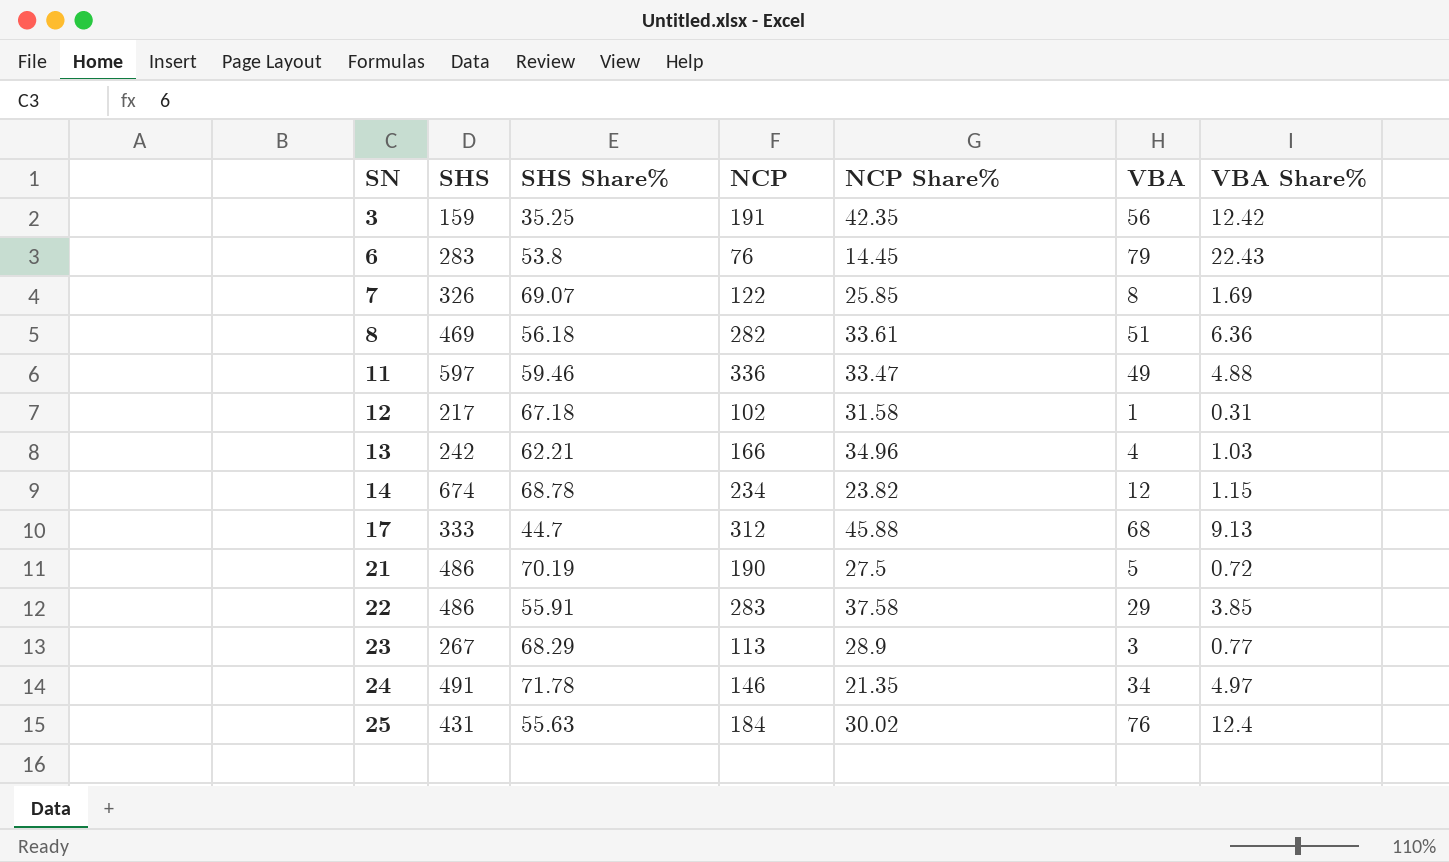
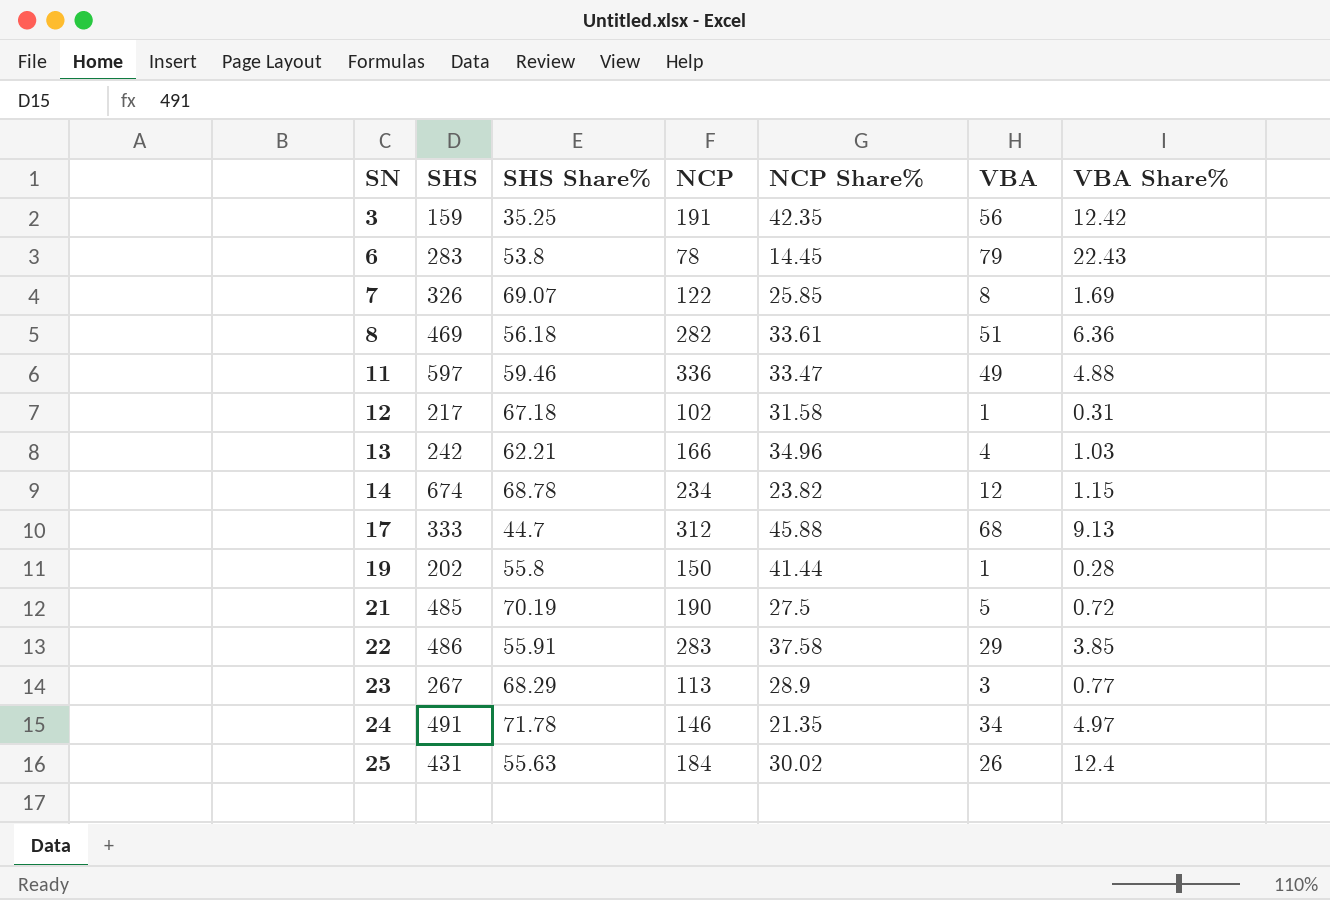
6 | NCP: 76 -> 78
row 19: none -> 202 | 55.8 | 150 | 41.44 | 1 | 0.28
21 | SHS: 486 -> 485
25 | VBA: 76 -> 26

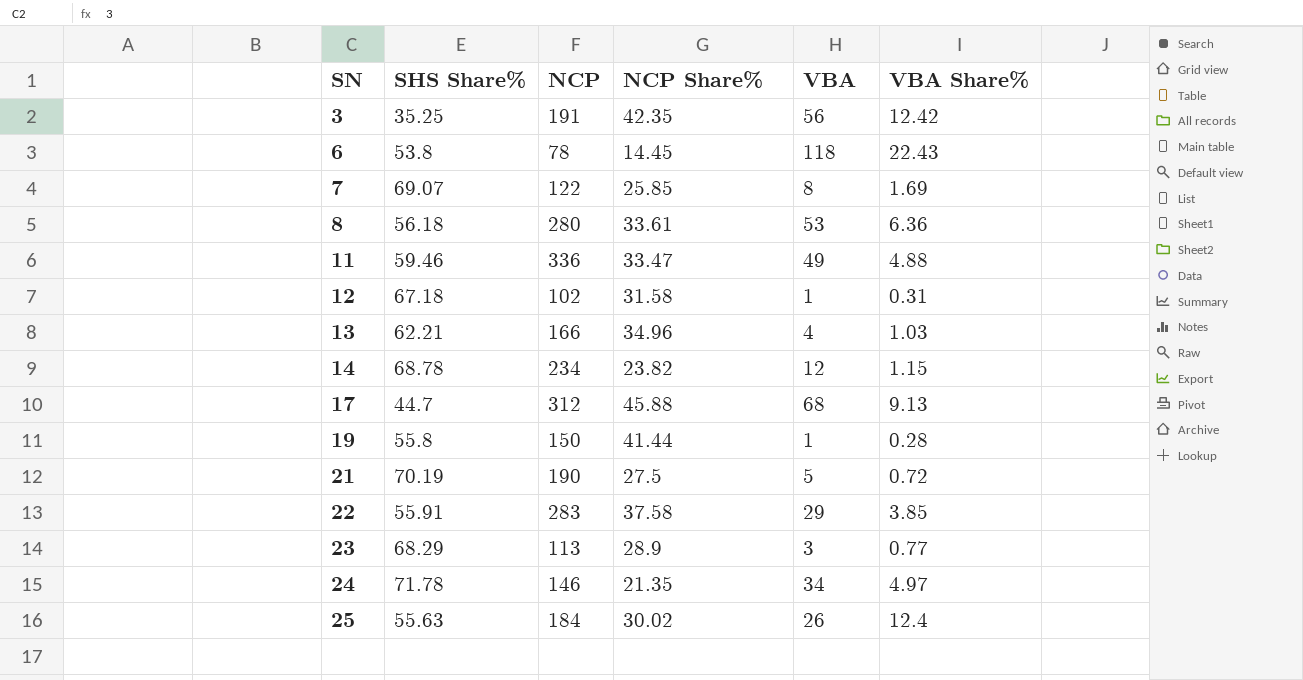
column SHS | position: 2 -> none
6 | VBA: 79 -> 118
8 | NCP: 282 -> 280
8 | VBA: 51 -> 53

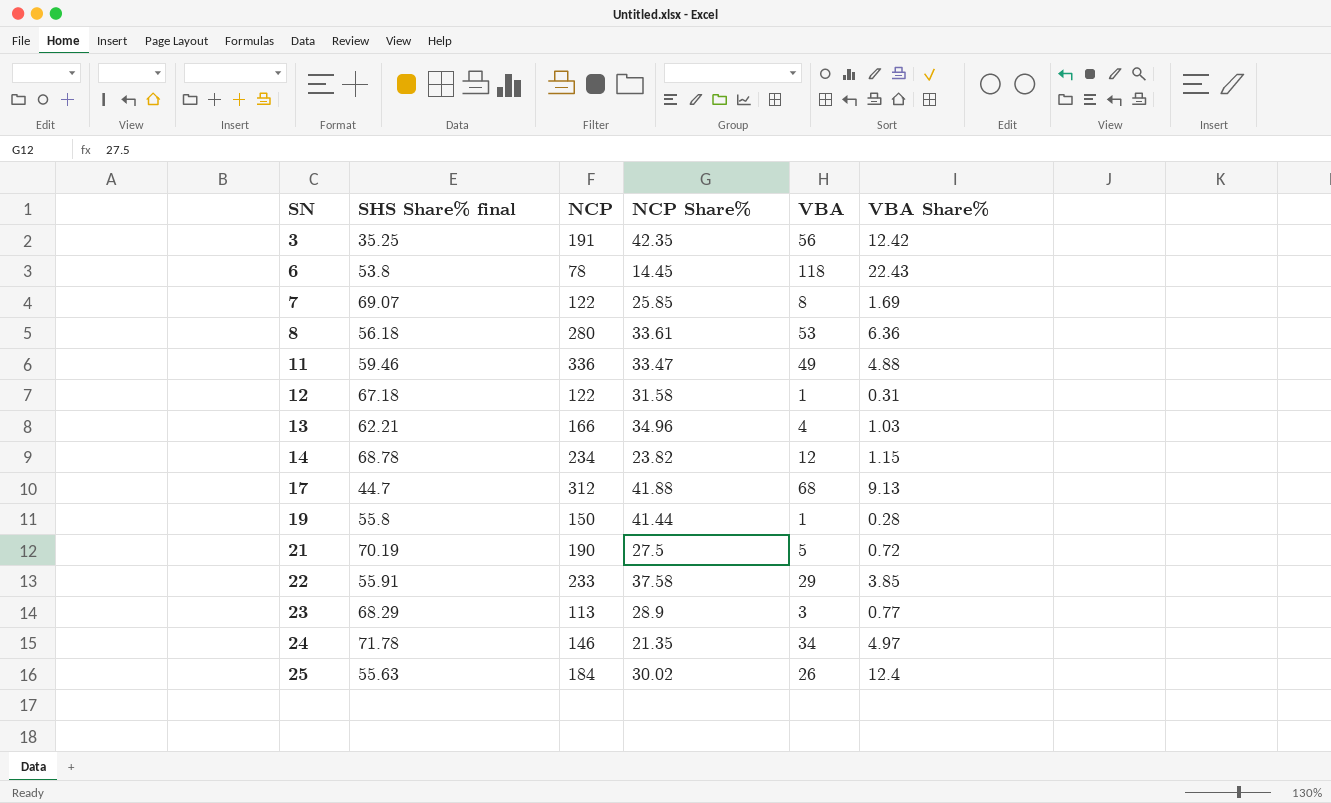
column name: SHS Share% -> SHS Share% final
12 | NCP: 102 -> 122
17 | NCP Share%: 45.88 -> 41.88
22 | NCP: 283 -> 233

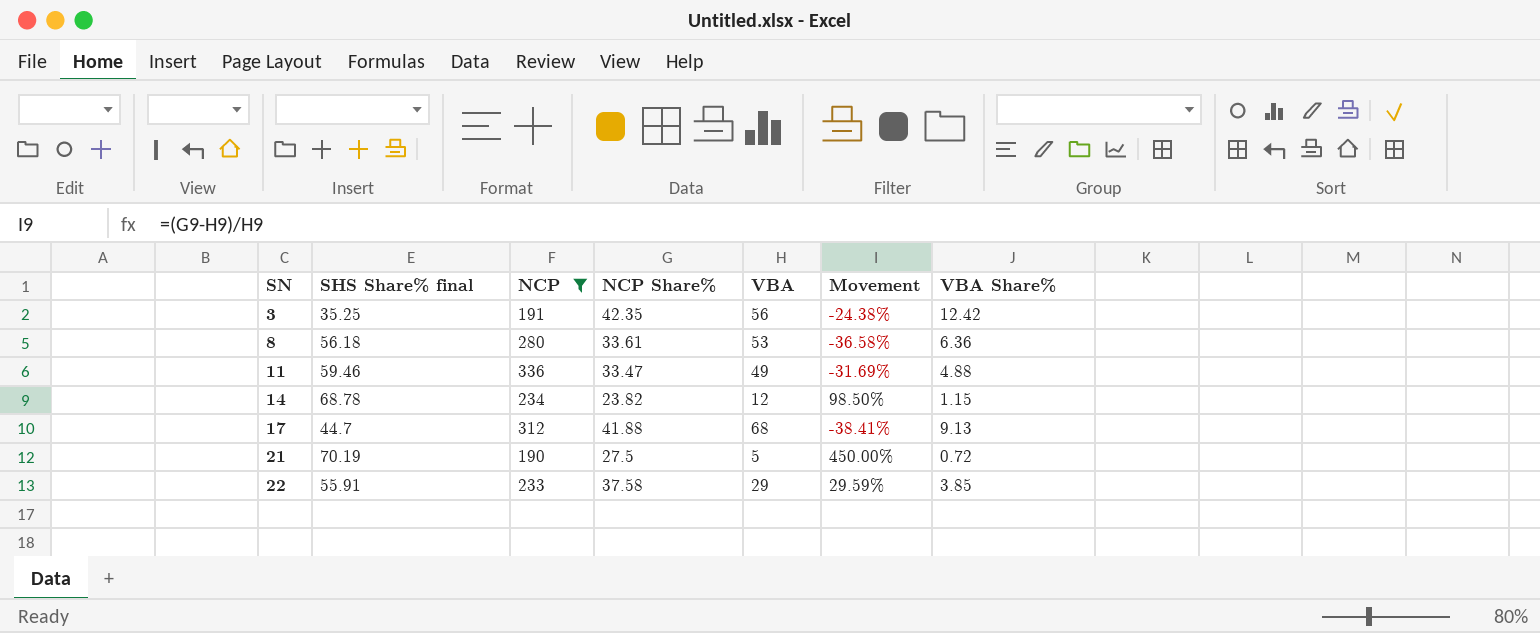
filter: none -> NCP >= 190
column Movement | formula: none -> ([NCP Share%] - [VBA]) / [VBA]

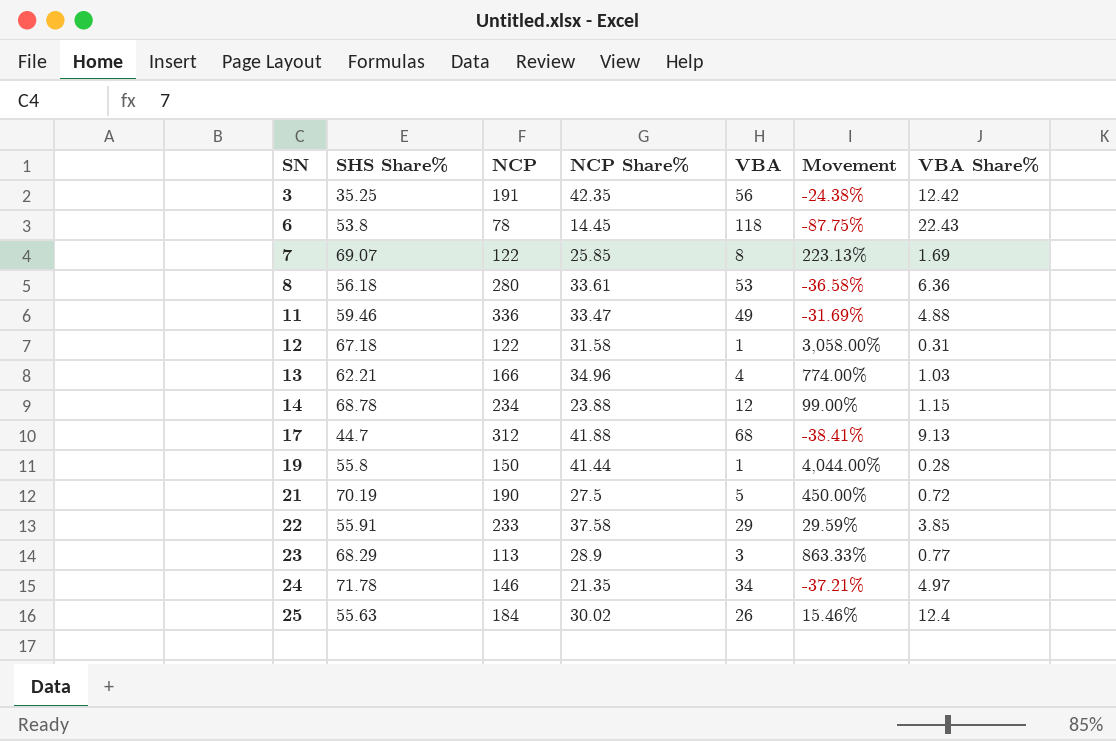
filter: NCP >= 190 -> none
column name: SHS Share% final -> SHS Share%
14 | NCP Share%: 23.82 -> 23.88
14 | Movement: 98.50% -> 99.00%

